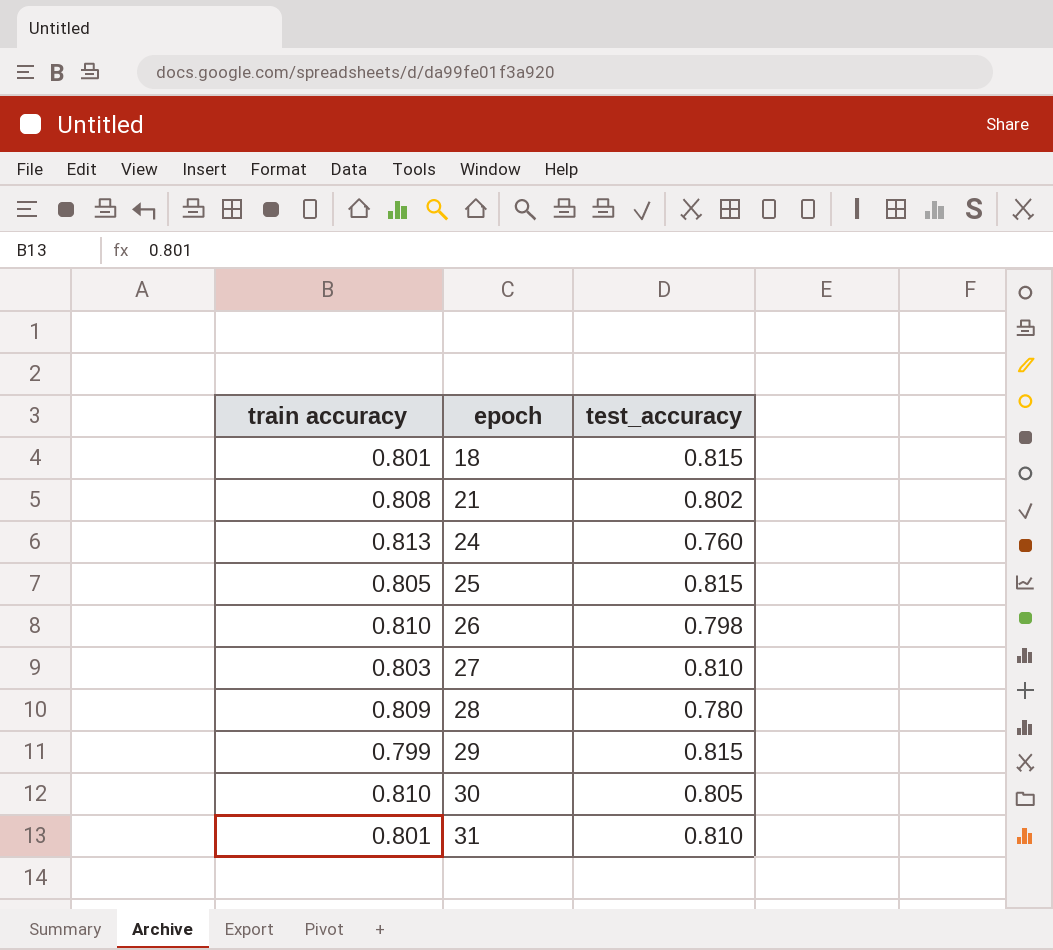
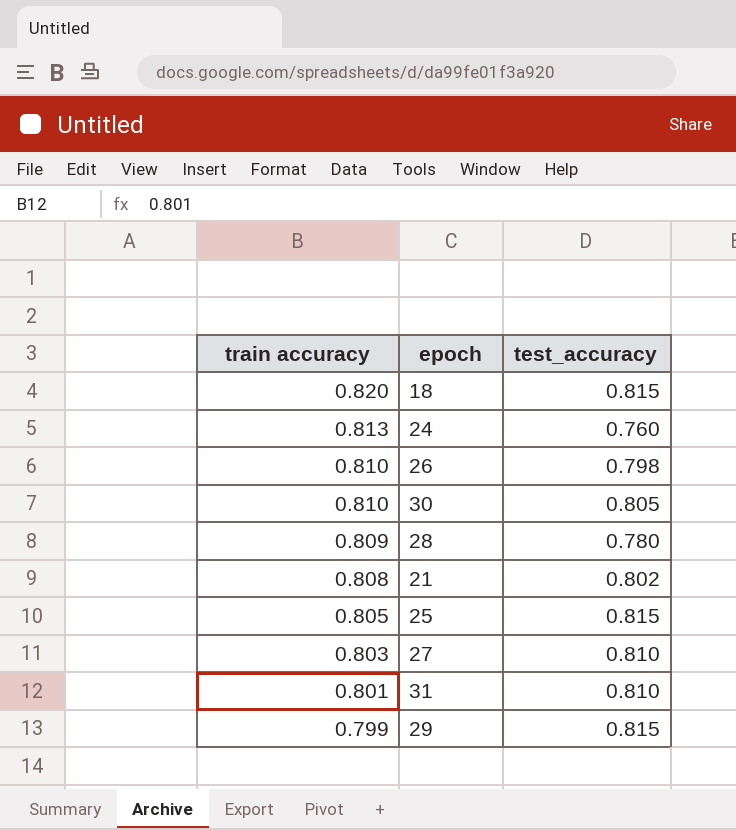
row order: epoch ascending -> train accuracy descending
18 | train accuracy: 0.801 -> 0.820

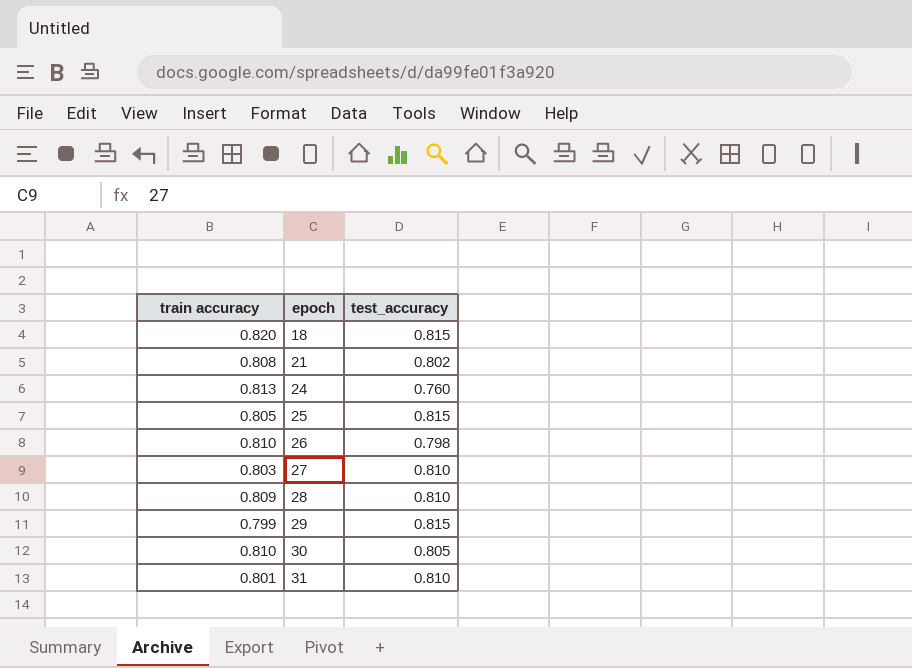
row order: train accuracy descending -> epoch ascending
28 | test_accuracy: 0.780 -> 0.810

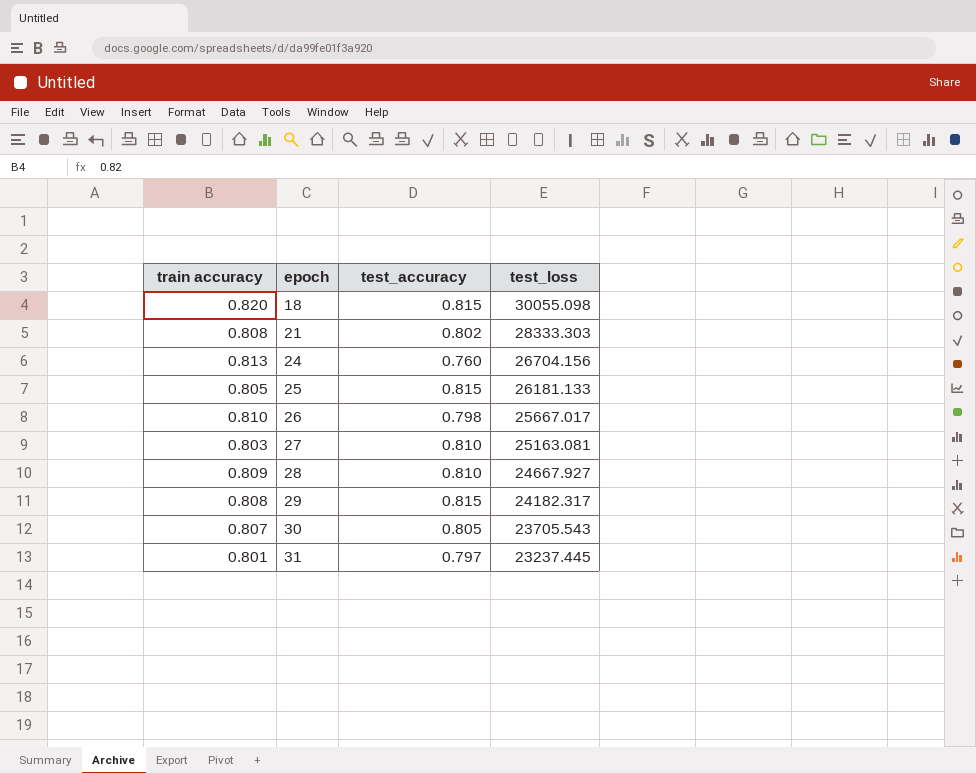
column test_loss | position: none -> 4
29 | train accuracy: 0.799 -> 0.808
30 | train accuracy: 0.810 -> 0.807
31 | test_accuracy: 0.810 -> 0.797

